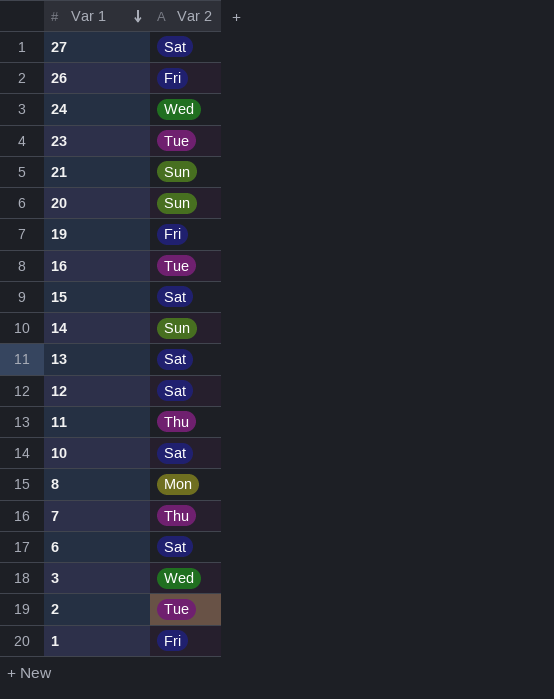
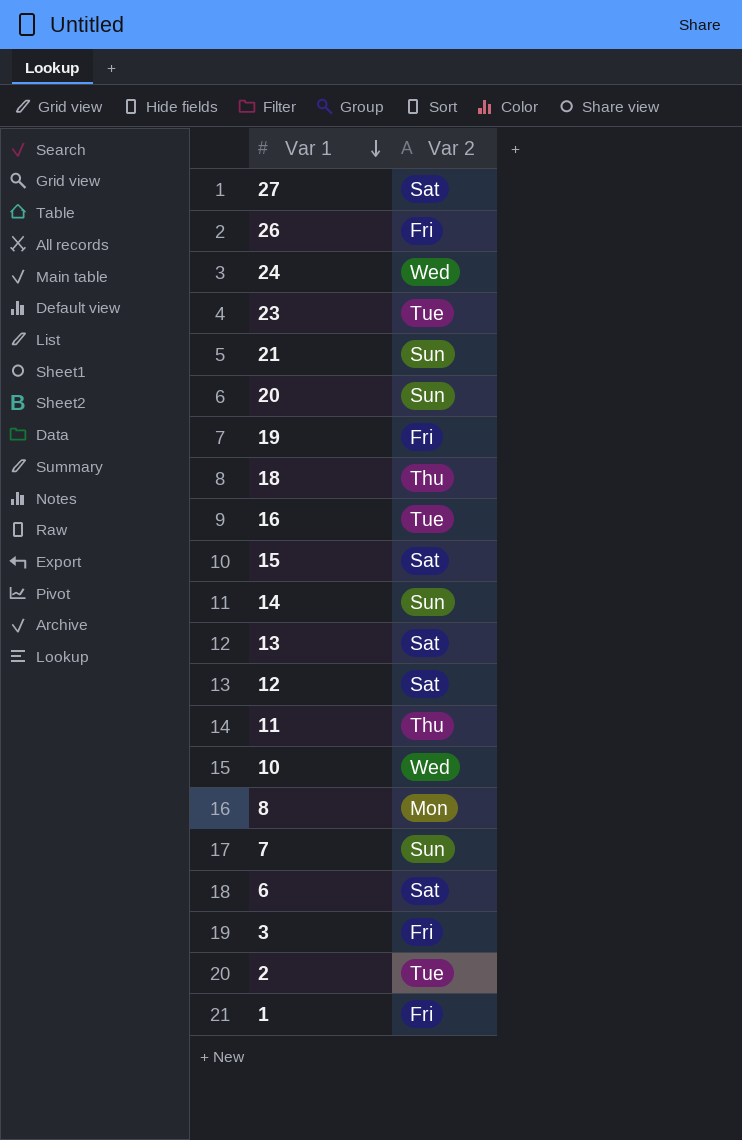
row 18: none -> Thu
10 | Var 2: Sat -> Wed
7 | Var 2: Thu -> Sun
3 | Var 2: Wed -> Fri

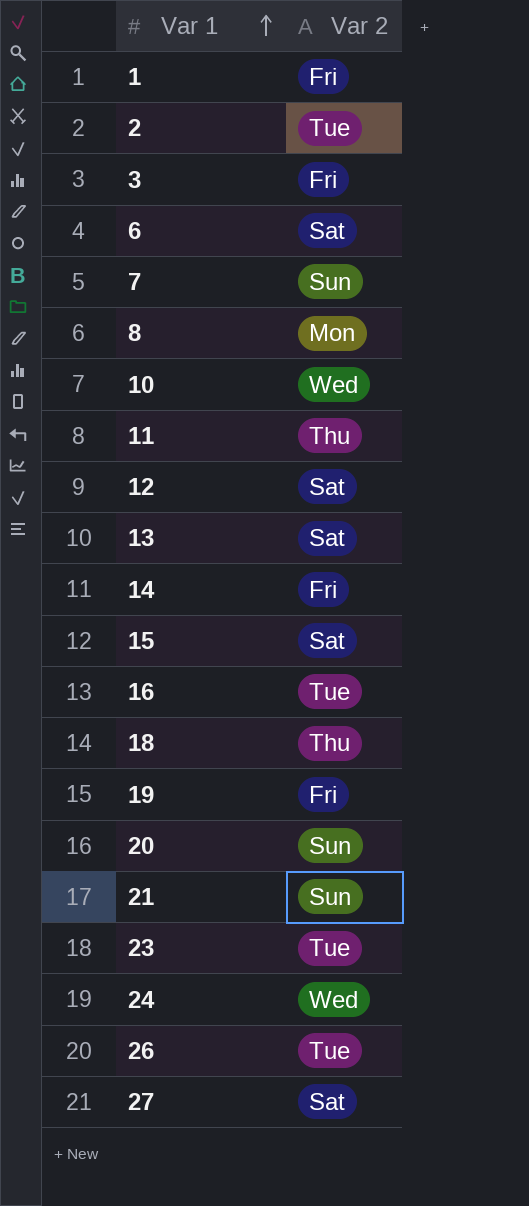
row order: Var 1 descending -> Var 1 ascending
14 | Var 2: Sun -> Fri
26 | Var 2: Fri -> Tue

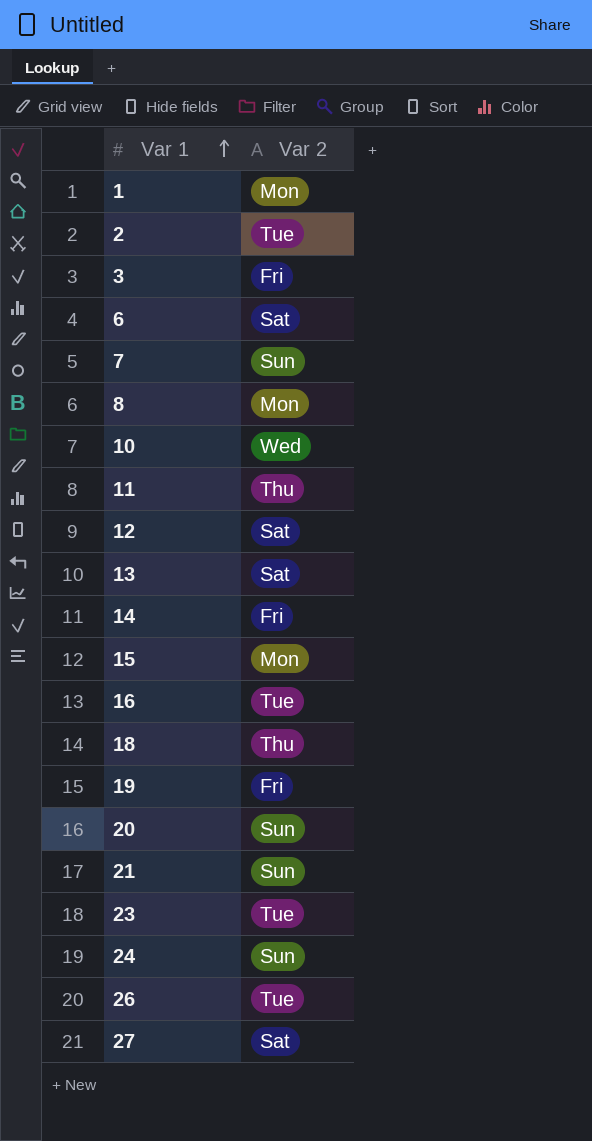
1 | Var 2: Fri -> Mon
15 | Var 2: Sat -> Mon
24 | Var 2: Wed -> Sun

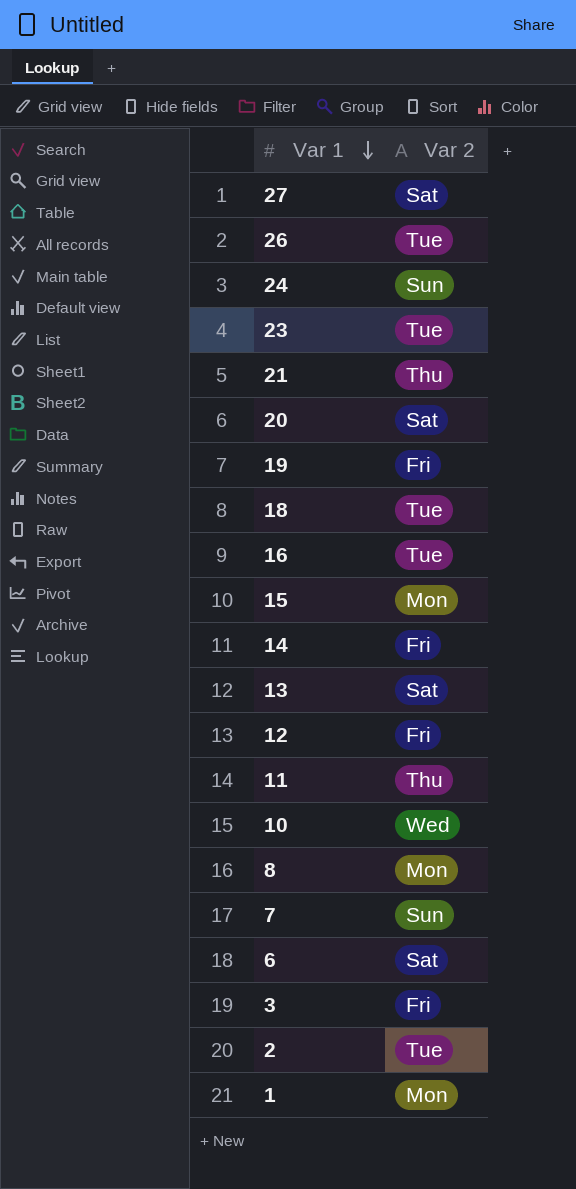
row order: Var 1 ascending -> Var 1 descending
21 | Var 2: Sun -> Thu
20 | Var 2: Sun -> Sat
18 | Var 2: Thu -> Tue
12 | Var 2: Sat -> Fri

